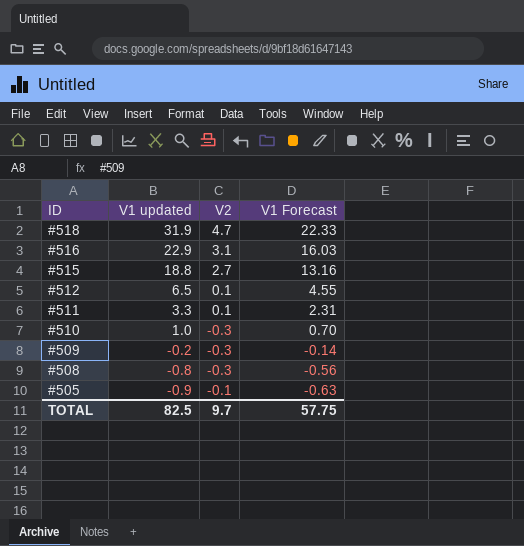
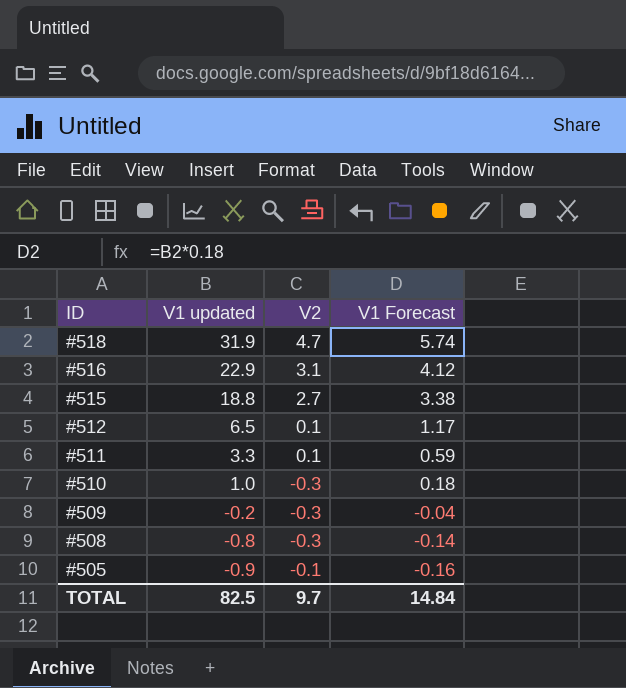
column V1 Forecast | formula: [V1 updated] * 0.7 -> [V1 updated] * 0.18
TOTAL | V1 Forecast: 57.75 -> 14.84

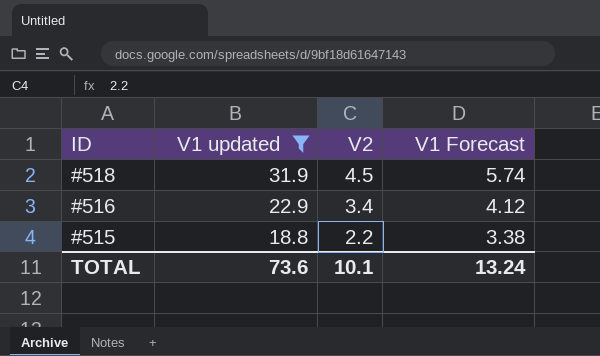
filter: none -> V1 updated >= 18.8
#518 | V2: 4.7 -> 4.5
#516 | V2: 3.1 -> 3.4
#515 | V2: 2.7 -> 2.2
TOTAL | V1 updated: 82.5 -> 73.6
TOTAL | V2: 9.7 -> 10.1
TOTAL | V1 Forecast: 14.84 -> 13.24

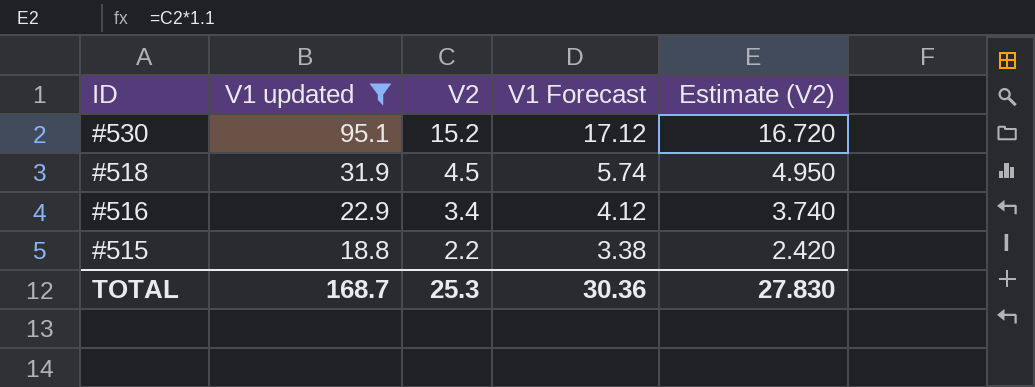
column Estimate (V2) | formula: none -> [V2] * 1.1
row #530: none -> 95.1 | 15.2 | 17.12 | 16.720
TOTAL | V1 updated: 73.6 -> 168.7
TOTAL | V2: 10.1 -> 25.3
TOTAL | V1 Forecast: 13.24 -> 30.36

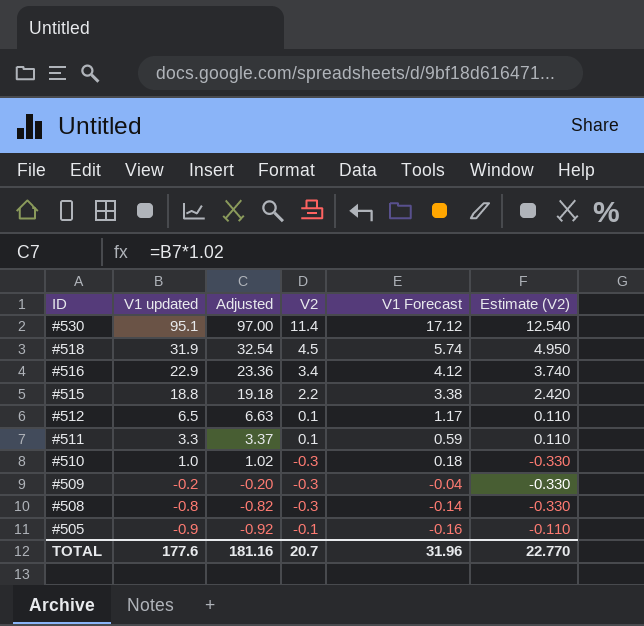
filter: V1 updated >= 18.8 -> none
column Adjusted | formula: none -> [V1 updated] * 1.02
#530 | V2: 15.2 -> 11.4
#530 | Estimate (V2): 16.720 -> 12.540
TOTAL | V1 updated: 168.7 -> 177.6
TOTAL | V2: 25.3 -> 20.7
TOTAL | V1 Forecast: 30.36 -> 31.96
TOTAL | Estimate (V2): 27.830 -> 22.770

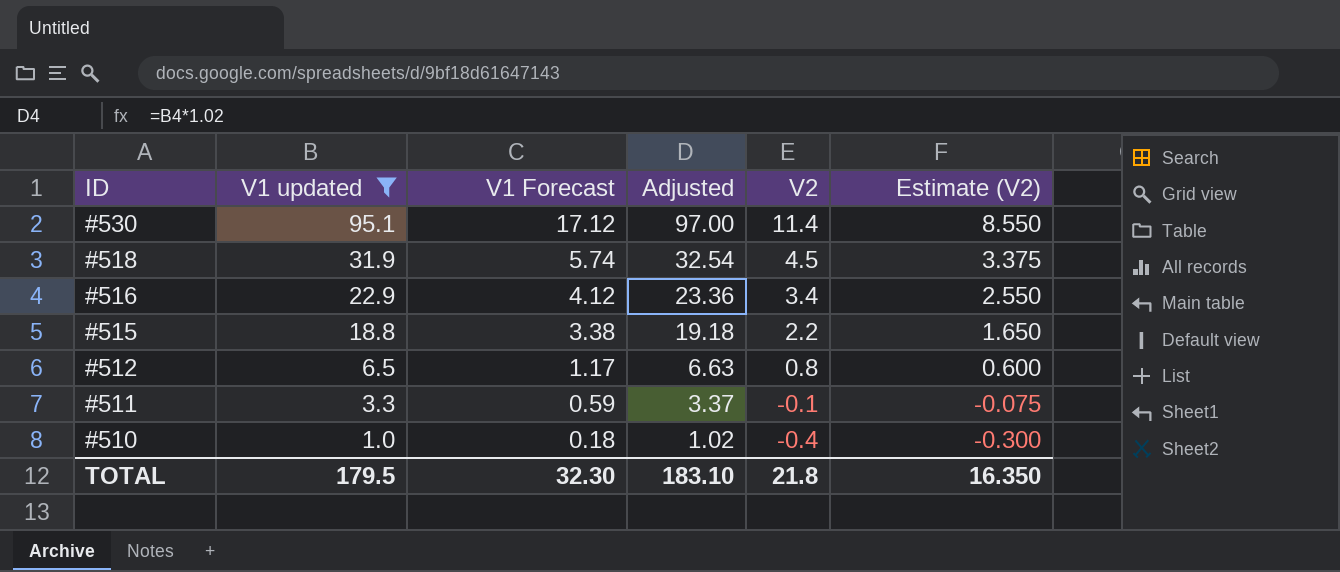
filter: none -> V1 updated >= 1.0
column V1 Forecast | position: 5 -> 3
column Estimate (V2) | formula: [V2] * 1.1 -> [V2] * 0.75
#512 | V2: 0.1 -> 0.8
#511 | V2: 0.1 -> -0.1
#510 | V2: -0.3 -> -0.4
TOTAL | V1 updated: 177.6 -> 179.5
TOTAL | V1 Forecast: 31.96 -> 32.30
TOTAL | Adjusted: 181.16 -> 183.10
TOTAL | V2: 20.7 -> 21.8
TOTAL | Estimate (V2): 22.770 -> 16.350

